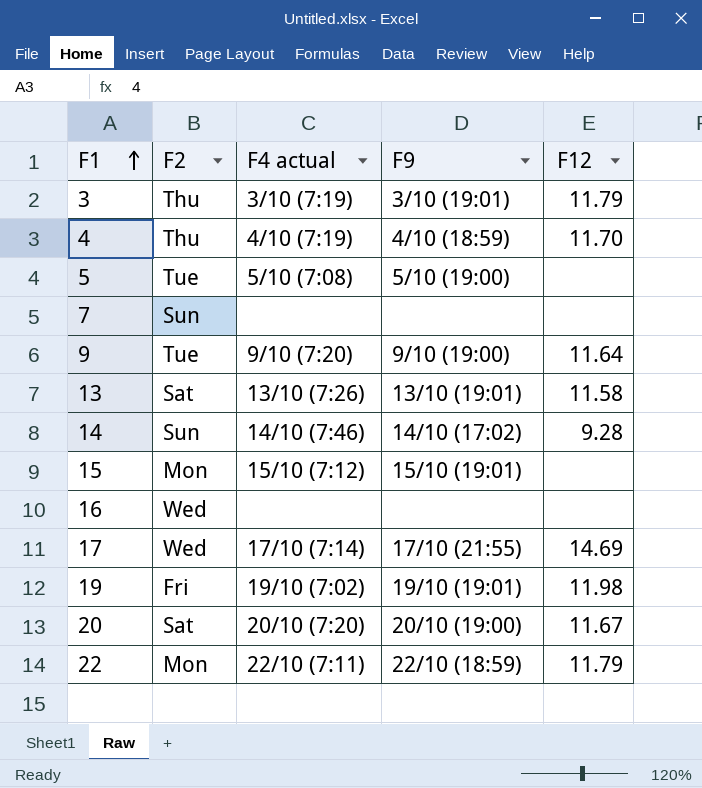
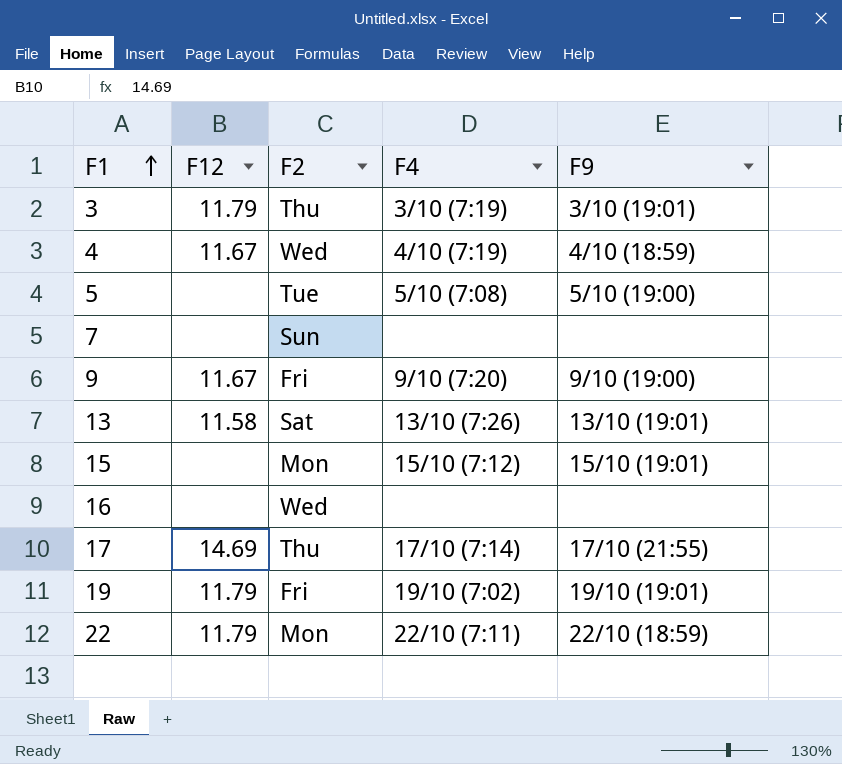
column F12 | position: 5 -> 2
column name: F4 actual -> F4
row 14: Sun | 14/10 (7:46) | 14/10 (17:02) | 9.28 -> none
row 20: Sat | 20/10 (7:20) | 20/10 (19:00) | 11.67 -> none
4 | F12: 11.70 -> 11.67
4 | F2: Thu -> Wed
9 | F12: 11.64 -> 11.67
9 | F2: Tue -> Fri
17 | F2: Wed -> Thu
19 | F12: 11.98 -> 11.79

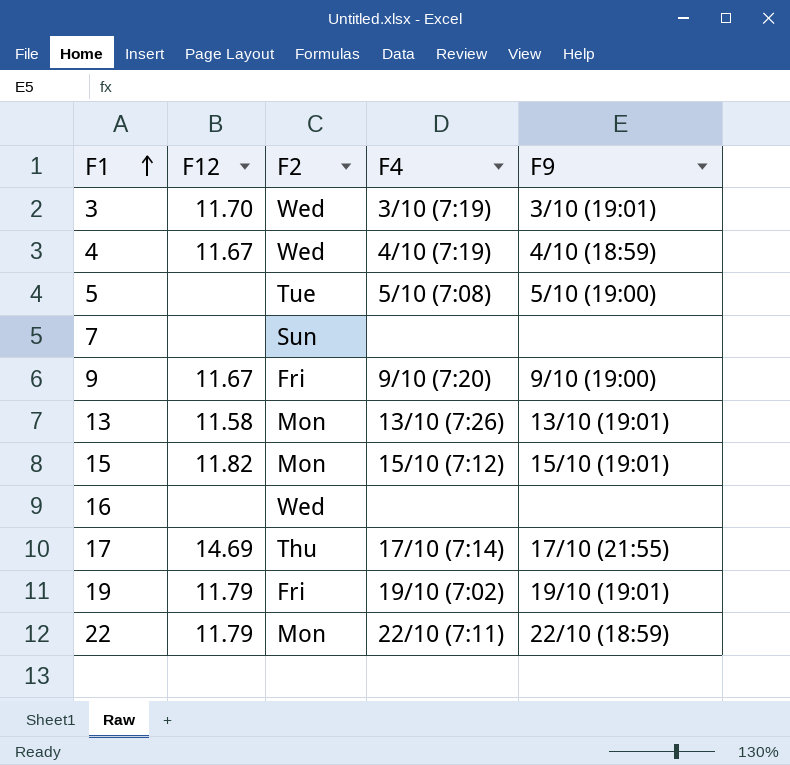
3 | F12: 11.79 -> 11.70
3 | F2: Thu -> Wed
13 | F2: Sat -> Mon
15 | F12: none -> 11.82

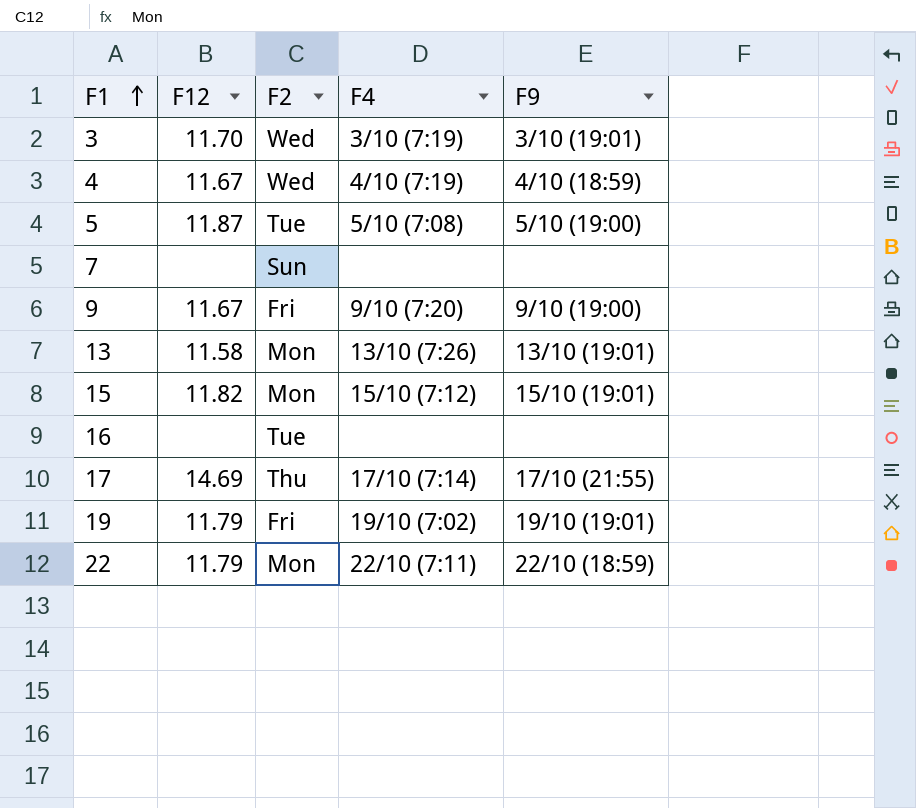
5 | F12: none -> 11.87
16 | F2: Wed -> Tue

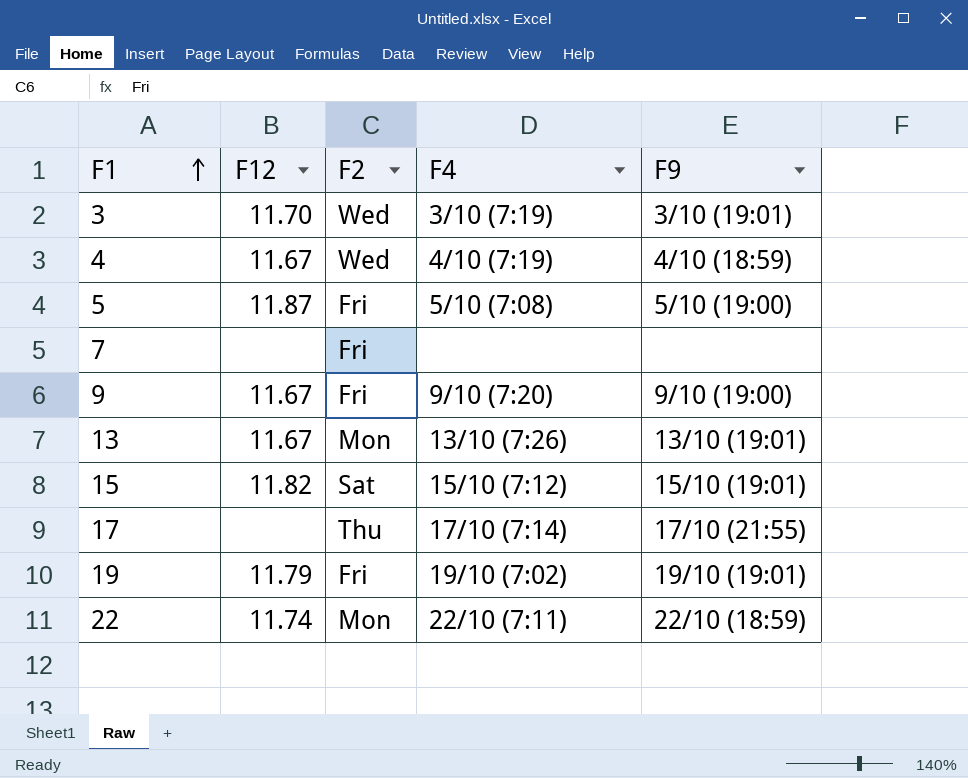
row 16: none | Tue | none | none -> none
5 | F2: Tue -> Fri
7 | F2: Sun -> Fri
13 | F12: 11.58 -> 11.67
15 | F2: Mon -> Sat
17 | F12: 14.69 -> none
22 | F12: 11.79 -> 11.74

